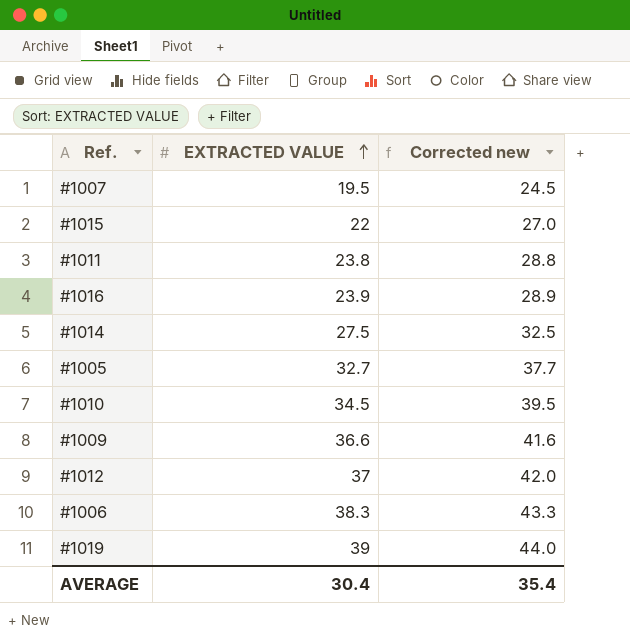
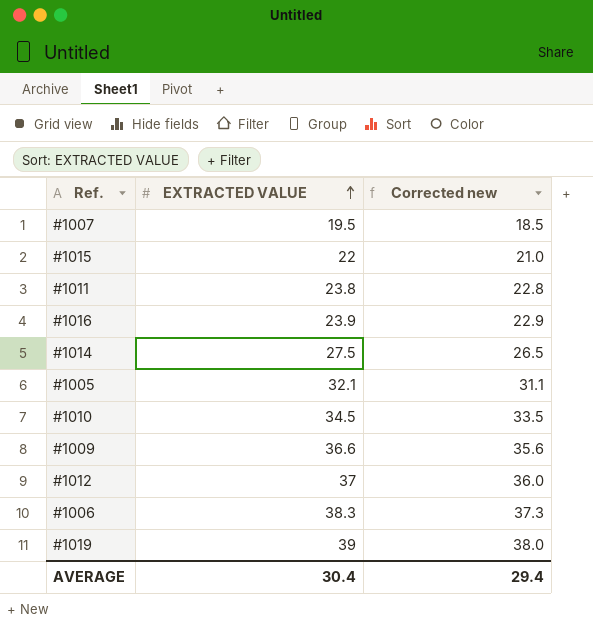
column Corrected new | formula: [EXTRACTED VALUE] + 5 -> [EXTRACTED VALUE] - 1
#1005 | EXTRACTED VALUE: 32.7 -> 32.1
AVERAGE | Corrected new: 35.4 -> 29.4

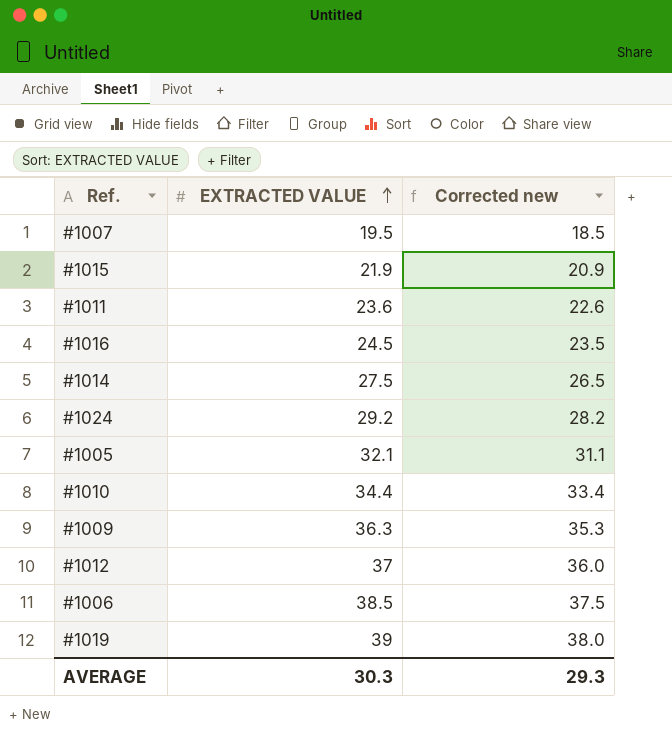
#1015 | EXTRACTED VALUE: 22 -> 21.9
#1015 | Corrected new: 21.0 -> 20.9
#1011 | EXTRACTED VALUE: 23.8 -> 23.6
#1011 | Corrected new: 22.8 -> 22.6
#1016 | EXTRACTED VALUE: 23.9 -> 24.5
#1016 | Corrected new: 22.9 -> 23.5
row #1024: none -> 29.2 | 28.2
#1010 | EXTRACTED VALUE: 34.5 -> 34.4
#1010 | Corrected new: 33.5 -> 33.4
#1009 | EXTRACTED VALUE: 36.6 -> 36.3
#1009 | Corrected new: 35.6 -> 35.3
#1006 | EXTRACTED VALUE: 38.3 -> 38.5
#1006 | Corrected new: 37.3 -> 37.5
AVERAGE | EXTRACTED VALUE: 30.4 -> 30.3
AVERAGE | Corrected new: 29.4 -> 29.3

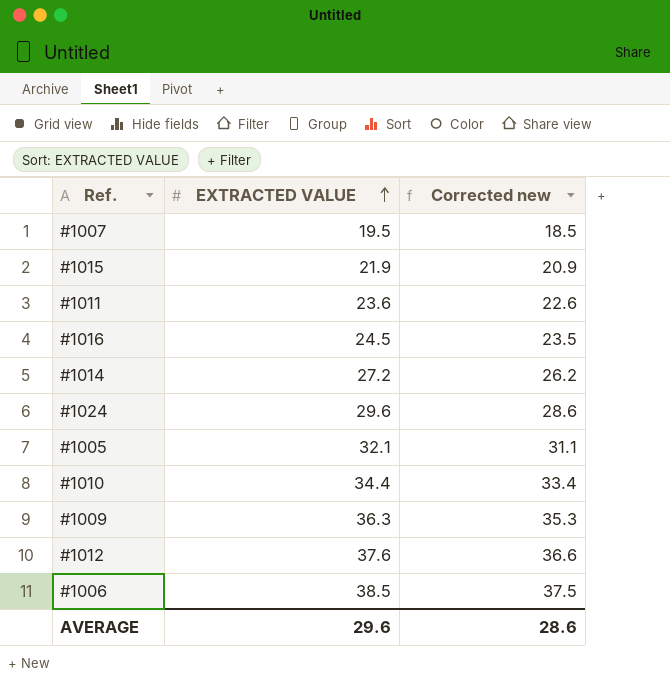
row #1019: 39 | 38.0 -> none
#1014 | EXTRACTED VALUE: 27.5 -> 27.2
#1014 | Corrected new: 26.5 -> 26.2
#1024 | EXTRACTED VALUE: 29.2 -> 29.6
#1024 | Corrected new: 28.2 -> 28.6
#1012 | EXTRACTED VALUE: 37 -> 37.6
#1012 | Corrected new: 36.0 -> 36.6
AVERAGE | EXTRACTED VALUE: 30.3 -> 29.6
AVERAGE | Corrected new: 29.3 -> 28.6

